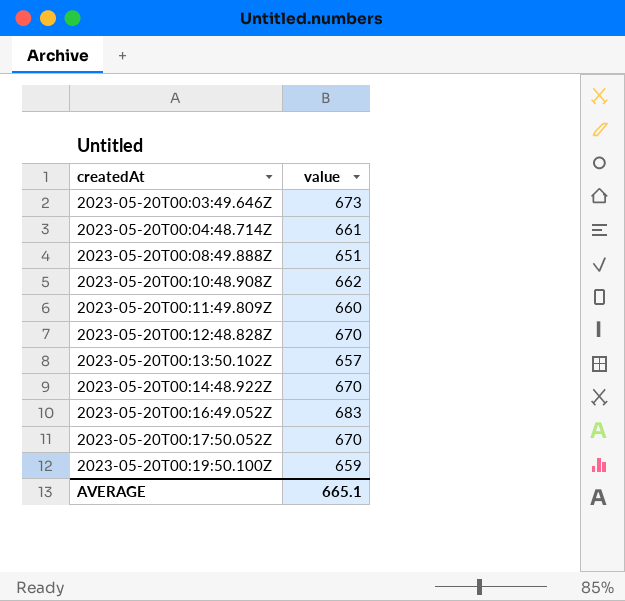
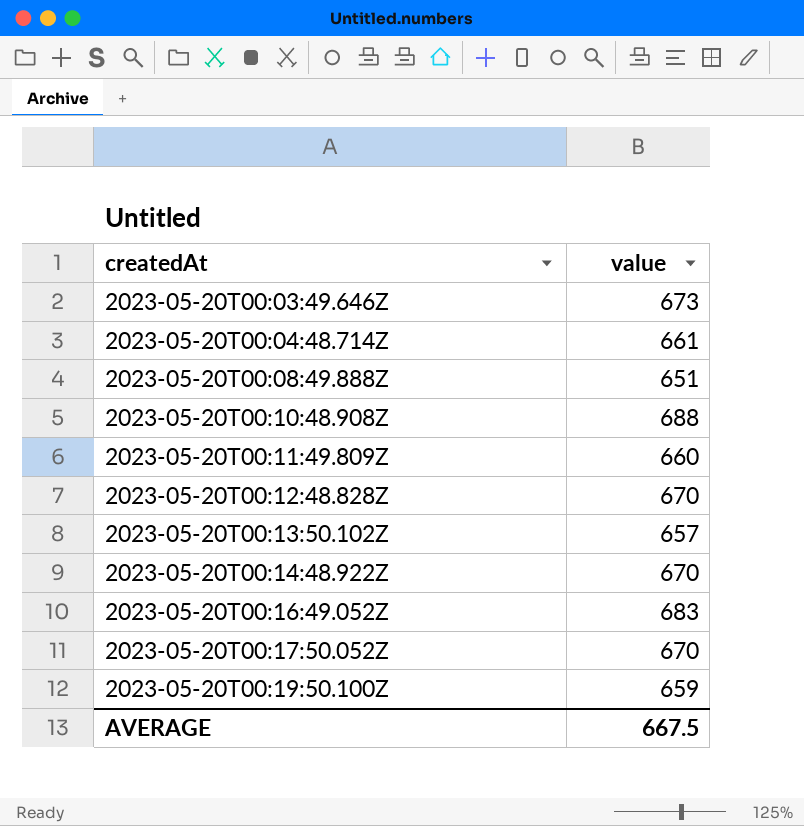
2023-05-20T00:10:48.908Z | value: 662 -> 688
AVERAGE | value: 665.1 -> 667.5

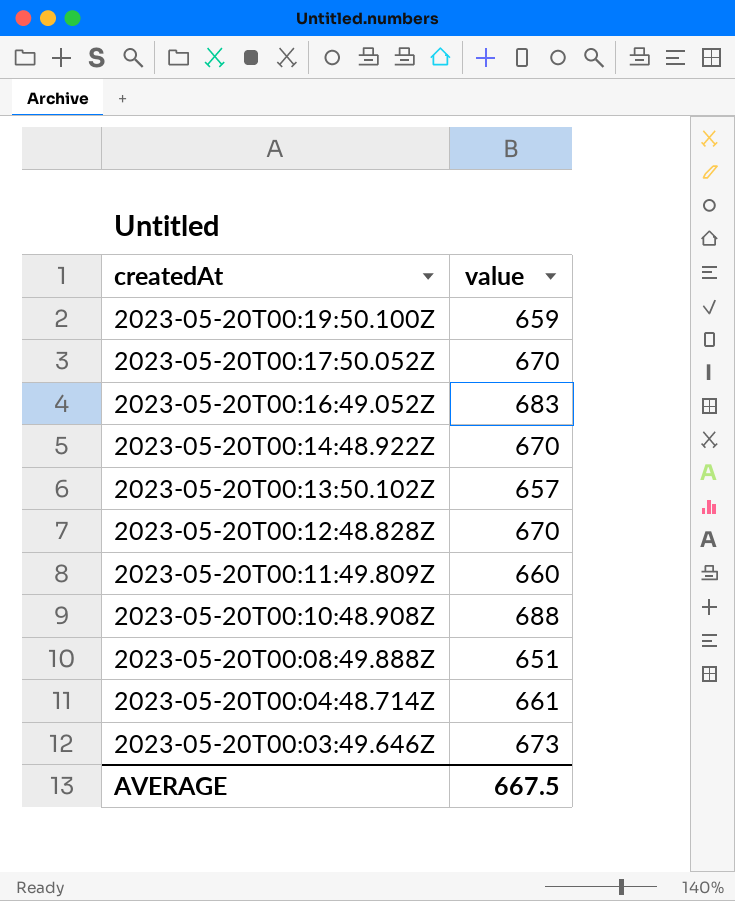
row order: createdAt ascending -> createdAt descending

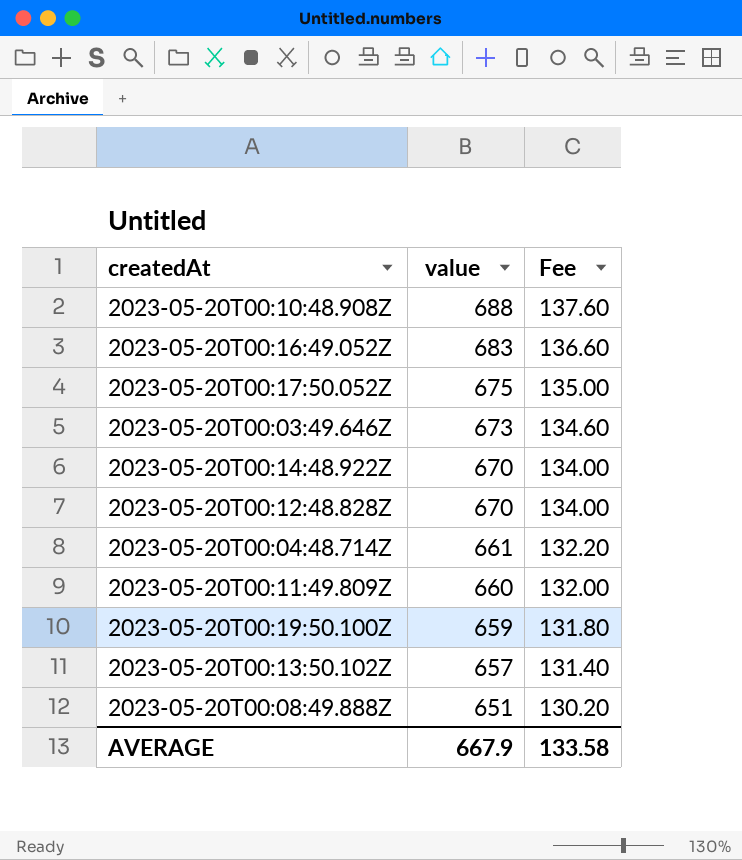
row order: createdAt descending -> value descending
column Fee | formula: none -> [value] * 0.2
2023-05-20T00:17:50.052Z | value: 670 -> 675
AVERAGE | value: 667.5 -> 667.9

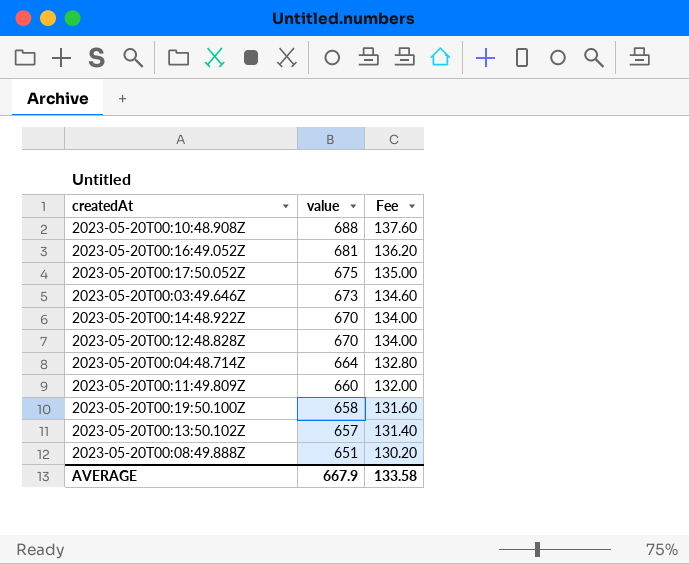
2023-05-20T00:16:49.052Z | value: 683 -> 681
2023-05-20T00:16:49.052Z | Fee: 136.60 -> 136.20
2023-05-20T00:04:48.714Z | value: 661 -> 664
2023-05-20T00:04:48.714Z | Fee: 132.20 -> 132.80
2023-05-20T00:19:50.100Z | value: 659 -> 658
2023-05-20T00:19:50.100Z | Fee: 131.80 -> 131.60

